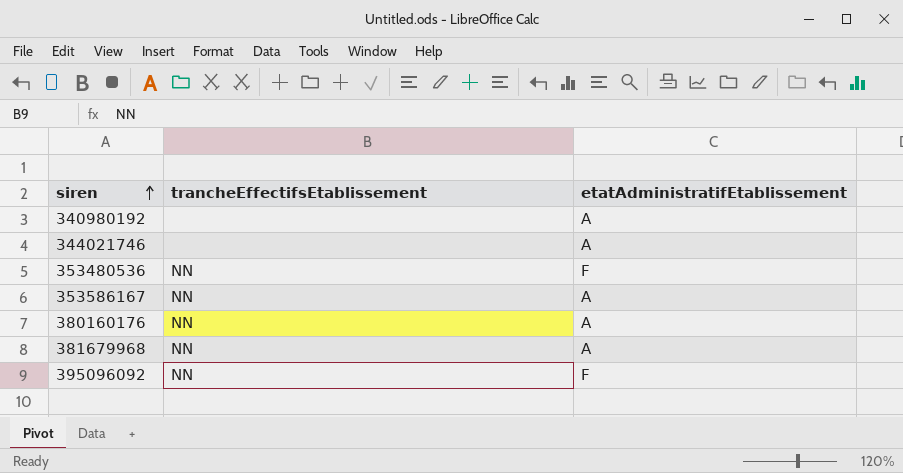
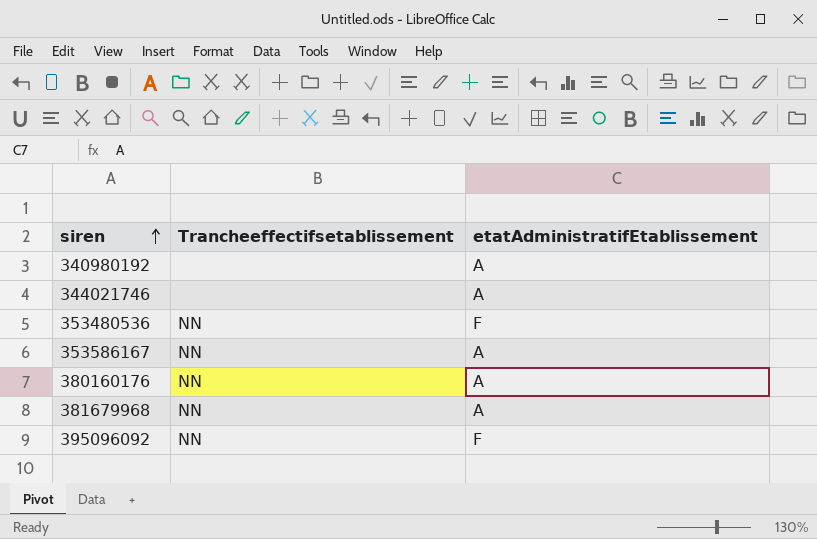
column name: trancheEffectifsEtablissement -> Trancheeffectifsetablissement

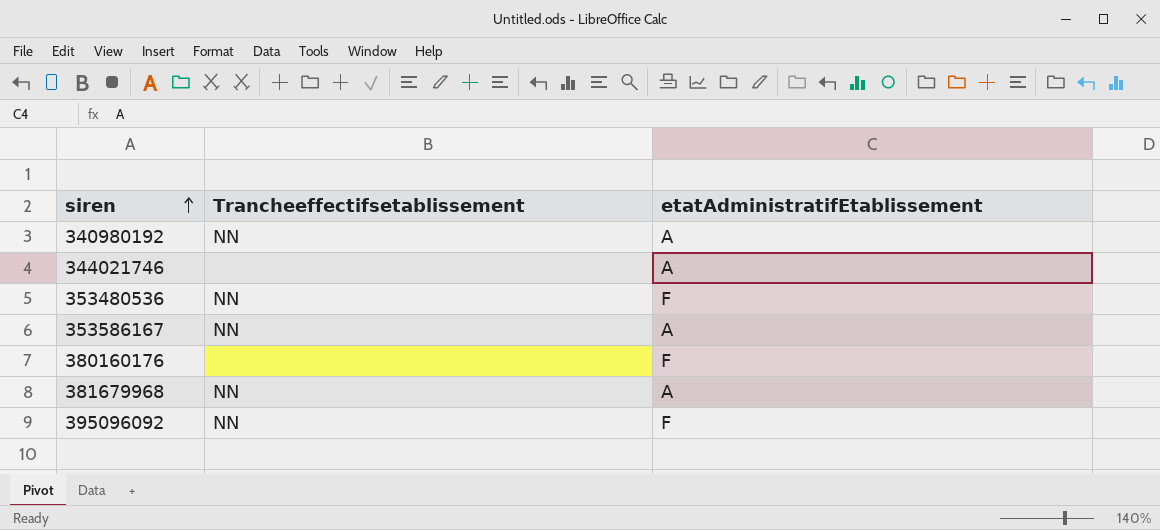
340980192 | Trancheeffectifsetablissement: none -> NN
380160176 | Trancheeffectifsetablissement: NN -> none
380160176 | etatAdministratifEtablissement: A -> F

